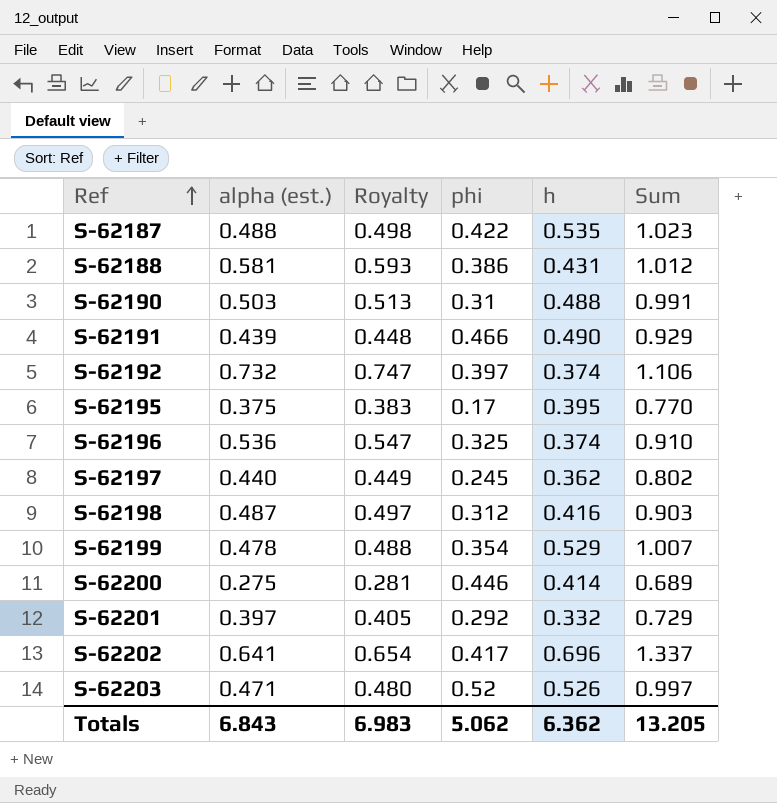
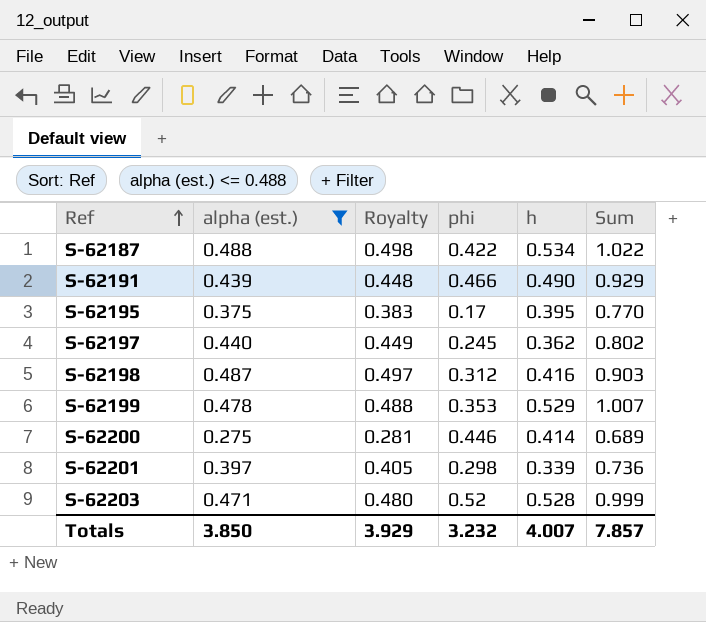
filter: none -> alpha (est.) <= 0.488
S-62187 | h: 0.535 -> 0.534
S-62187 | Sum: 1.023 -> 1.022
S-62199 | phi: 0.354 -> 0.353
S-62201 | phi: 0.292 -> 0.298
S-62201 | h: 0.332 -> 0.339
S-62201 | Sum: 0.729 -> 0.736
S-62203 | h: 0.526 -> 0.528
S-62203 | Sum: 0.997 -> 0.999
Totals | alpha (est.): 6.843 -> 3.850
Totals | Royalty: 6.983 -> 3.929
Totals | phi: 5.062 -> 3.232
Totals | h: 6.362 -> 4.007
Totals | Sum: 13.205 -> 7.857

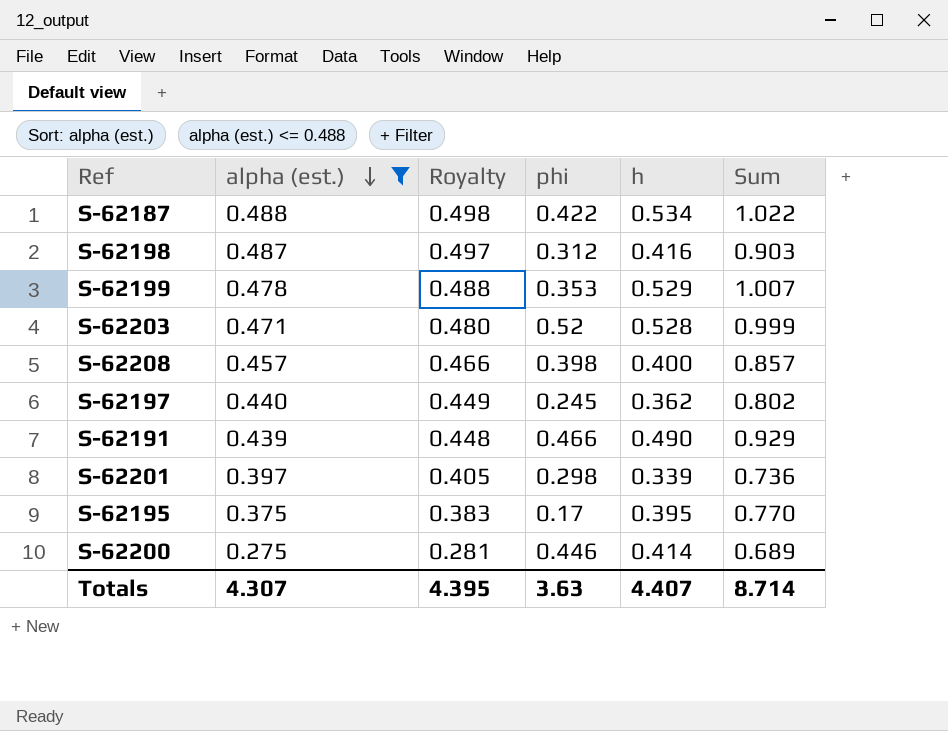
row order: Ref ascending -> alpha (est.) descending
row S-62208: none -> 0.457 | 0.466 | 0.398 | 0.400 | 0.857
Totals | alpha (est.): 3.850 -> 4.307
Totals | Royalty: 3.929 -> 4.395
Totals | phi: 3.232 -> 3.63
Totals | h: 4.007 -> 4.407
Totals | Sum: 7.857 -> 8.714

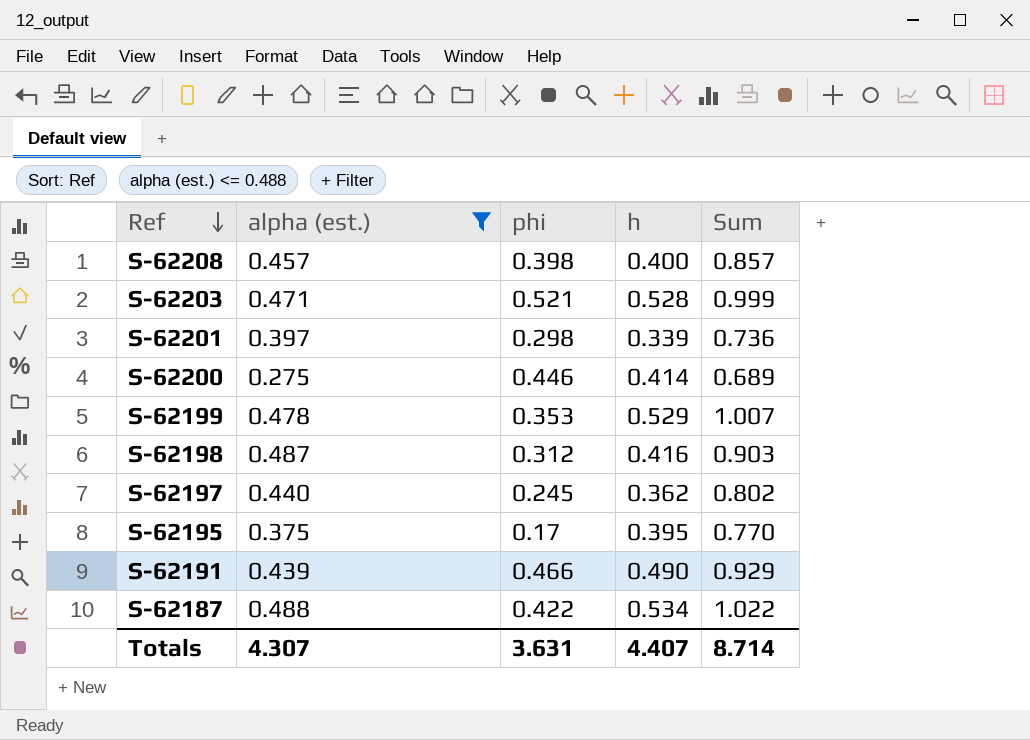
row order: alpha (est.) descending -> Ref descending
column Royalty | formula: [alpha (est.)] * 1.02 -> none
S-62203 | phi: 0.52 -> 0.521
Totals | phi: 3.63 -> 3.631

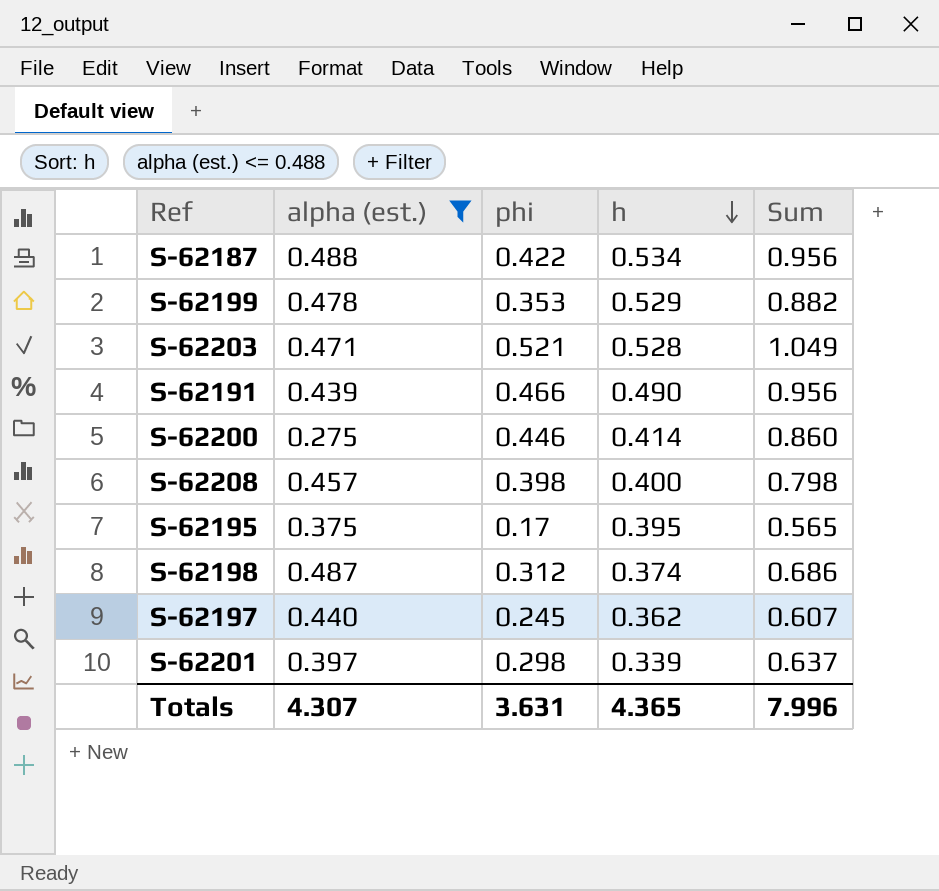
row order: Ref descending -> h descending
column Sum | formula: [alpha (est.)] + [h] -> [phi] + [h]
S-62198 | h: 0.416 -> 0.374
Totals | h: 4.407 -> 4.365
Totals | Sum: 8.714 -> 7.996

